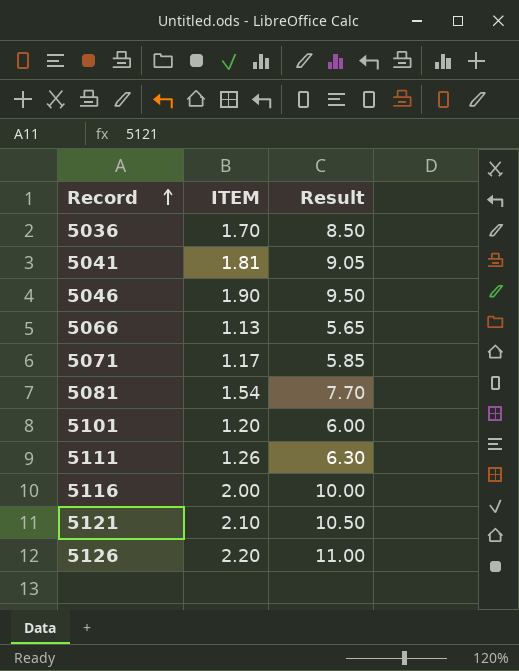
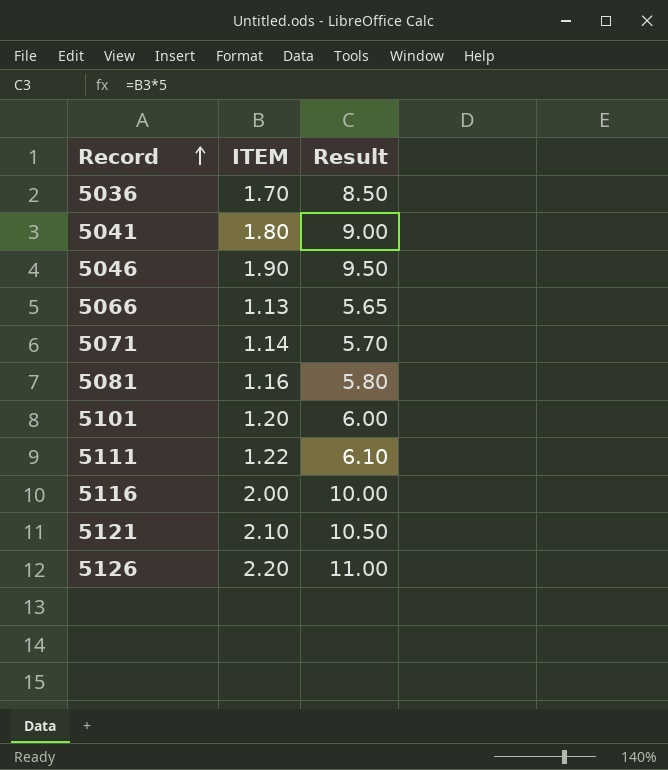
5041 | ITEM: 1.81 -> 1.80
5041 | Result: 9.05 -> 9.00
5071 | ITEM: 1.17 -> 1.14
5071 | Result: 5.85 -> 5.70
5081 | ITEM: 1.54 -> 1.16
5081 | Result: 7.70 -> 5.80
5111 | ITEM: 1.26 -> 1.22
5111 | Result: 6.30 -> 6.10

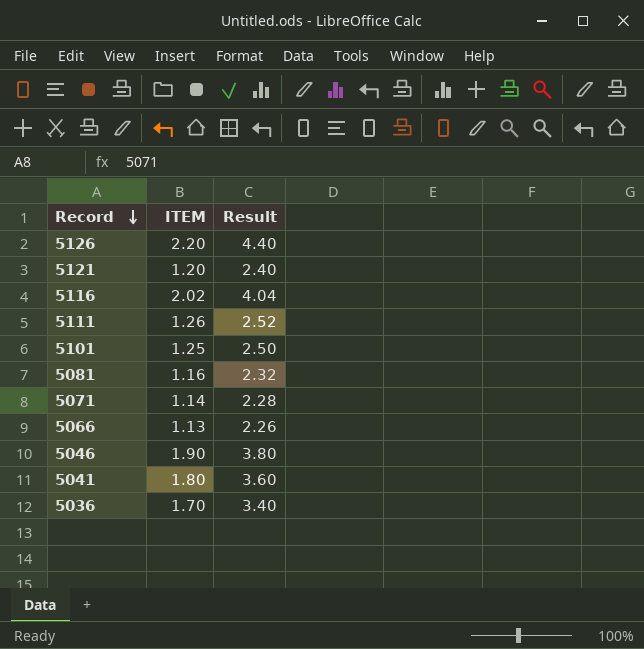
row order: Record ascending -> Record descending
column Result | formula: [ITEM] * 5 -> [ITEM] * 2
5121 | ITEM: 2.10 -> 1.20
5116 | ITEM: 2.00 -> 2.02
5111 | ITEM: 1.22 -> 1.26
5101 | ITEM: 1.20 -> 1.25

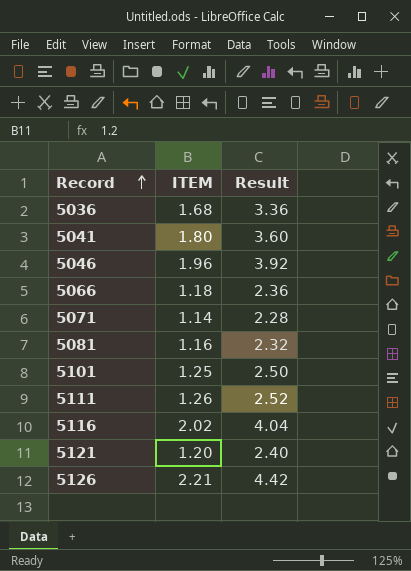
row order: Record descending -> Record ascending
5036 | ITEM: 1.70 -> 1.68
5036 | Result: 3.40 -> 3.36
5046 | ITEM: 1.90 -> 1.96
5046 | Result: 3.80 -> 3.92
5066 | ITEM: 1.13 -> 1.18
5066 | Result: 2.26 -> 2.36
5126 | ITEM: 2.20 -> 2.21
5126 | Result: 4.40 -> 4.42

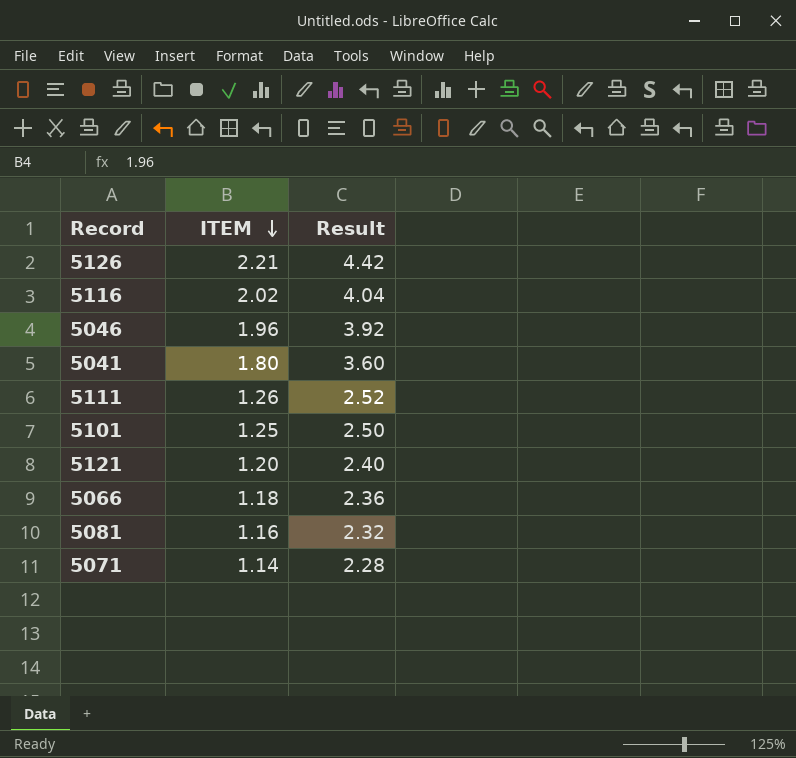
row order: Record ascending -> ITEM descending
row 5036: 1.68 | 3.36 -> none

